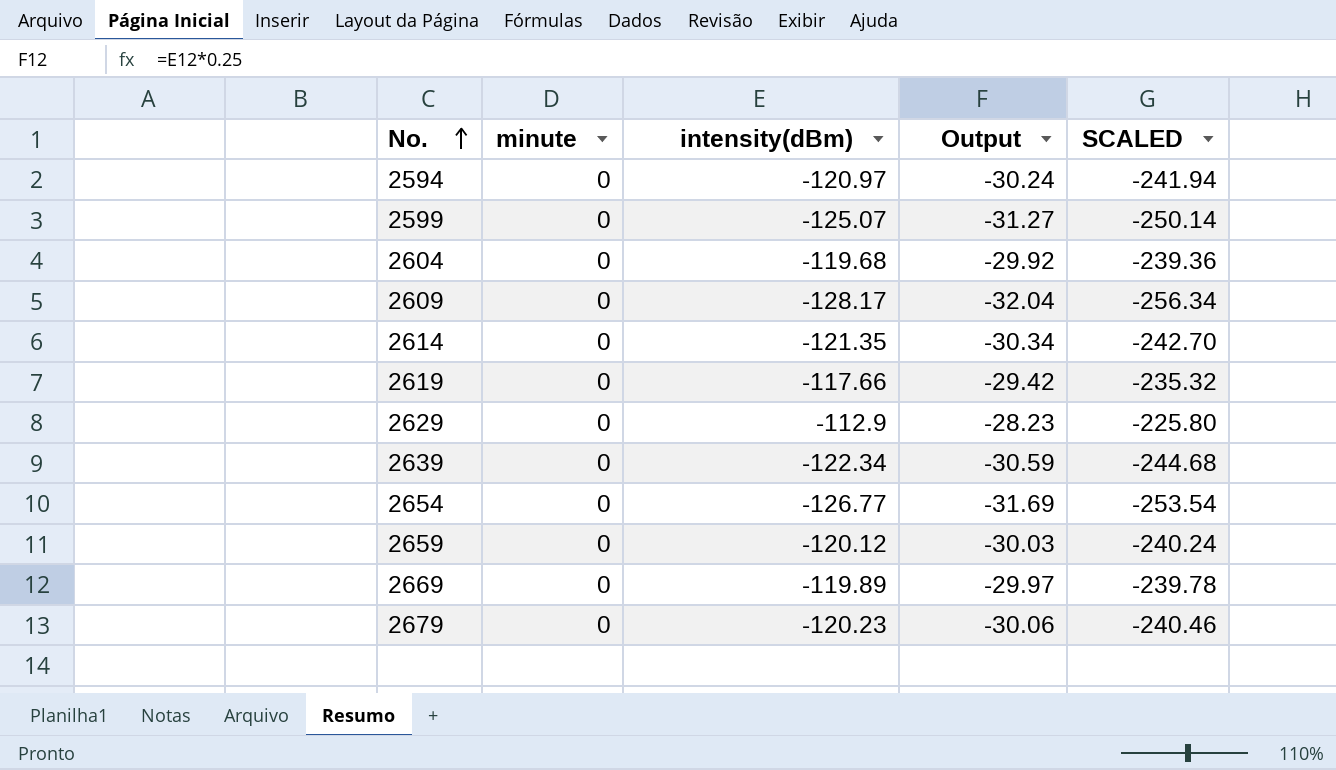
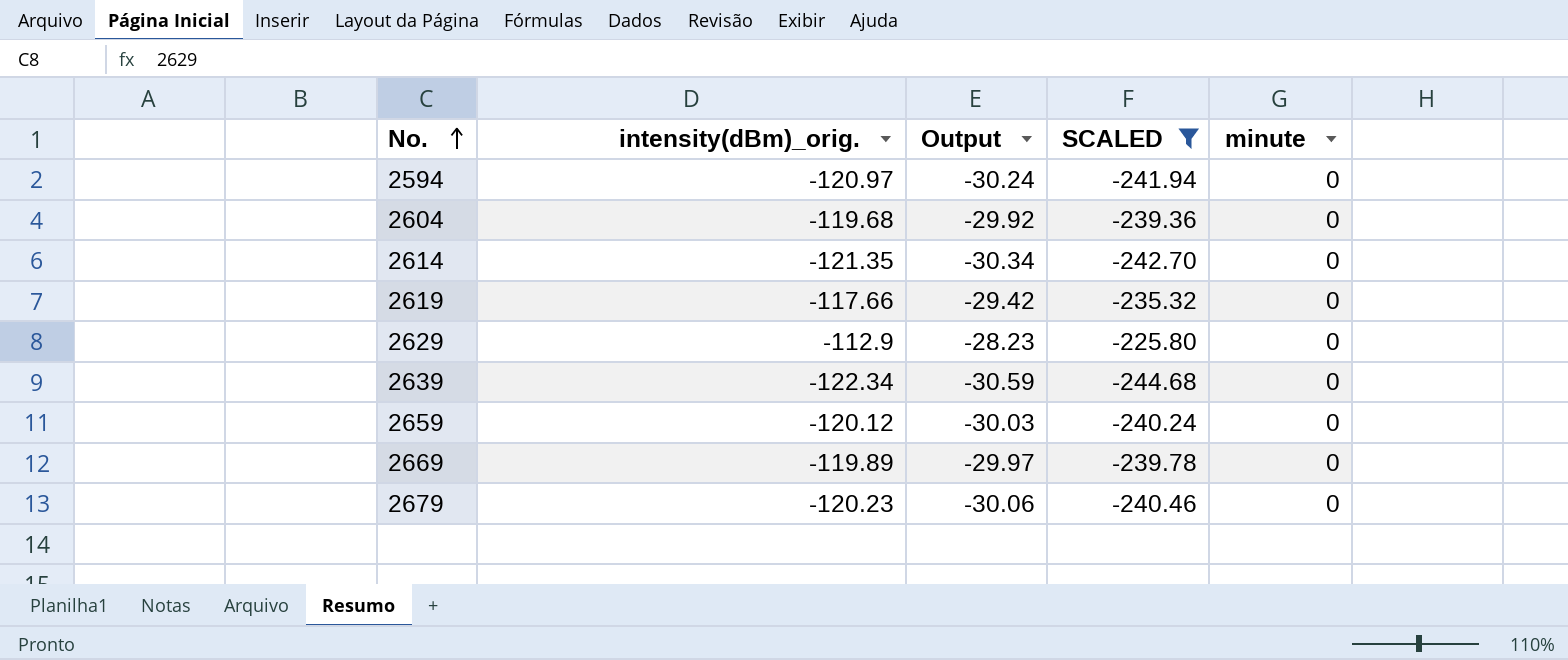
filter: none -> SCALED >= -244.68
column name: intensity(dBm) -> intensity(dBm)_orig.
column minute | position: 2 -> 5

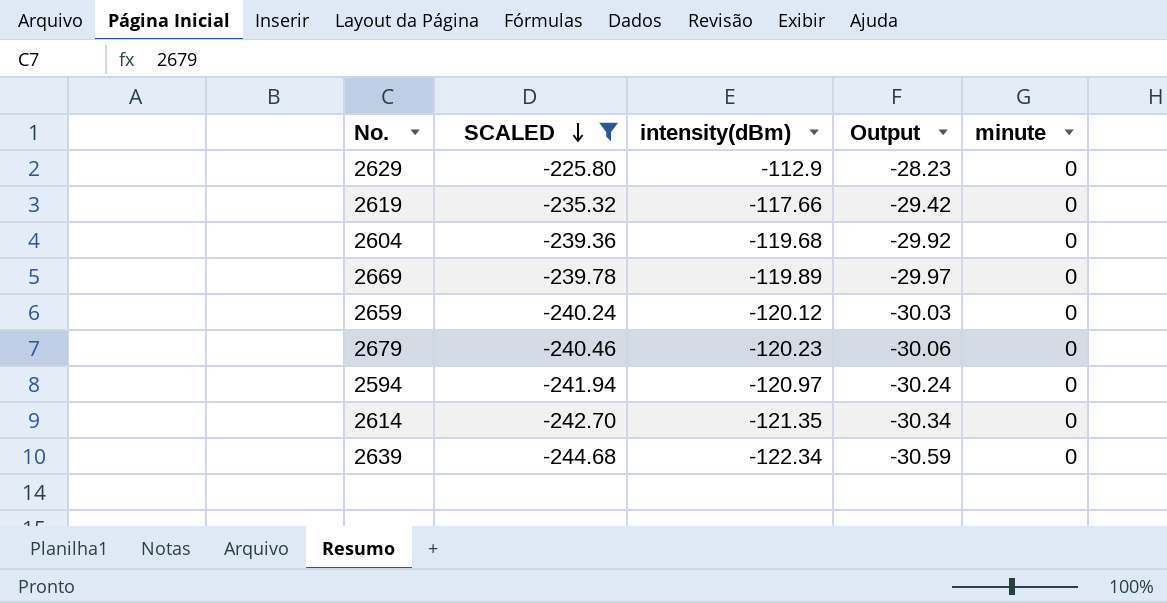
row order: No. ascending -> SCALED descending
column SCALED | position: 4 -> 2
column name: intensity(dBm)_orig. -> intensity(dBm)

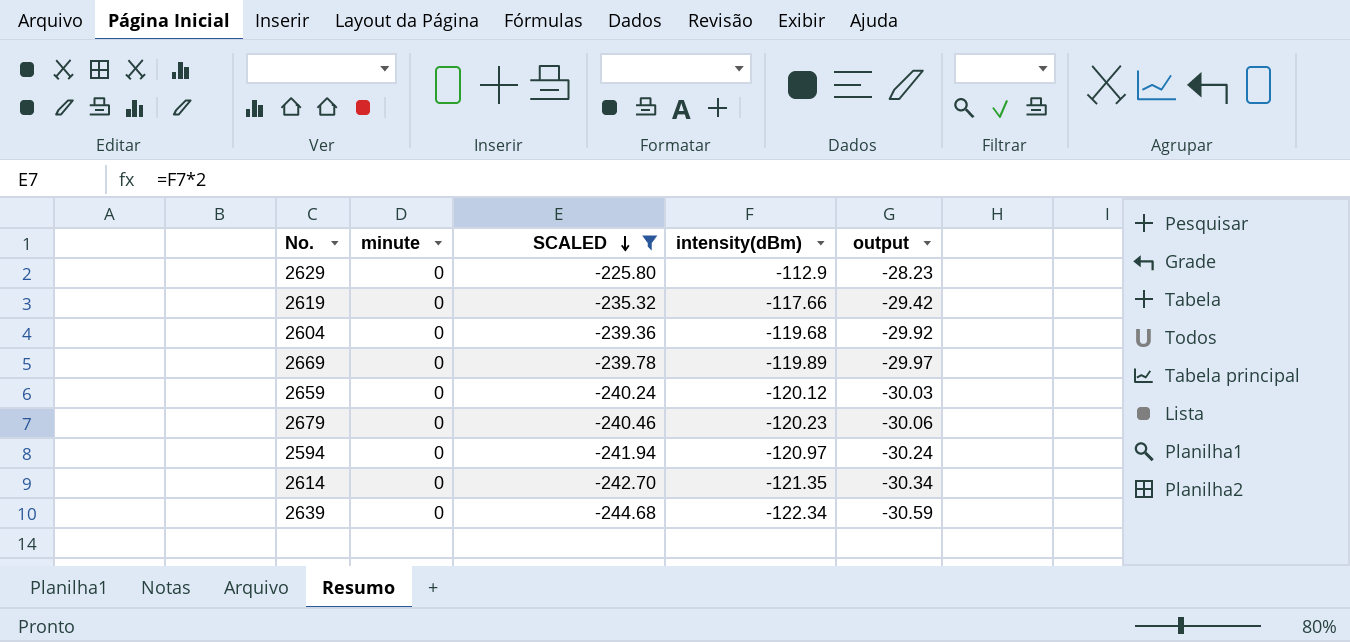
column minute | position: 5 -> 2
column name: Output -> output

